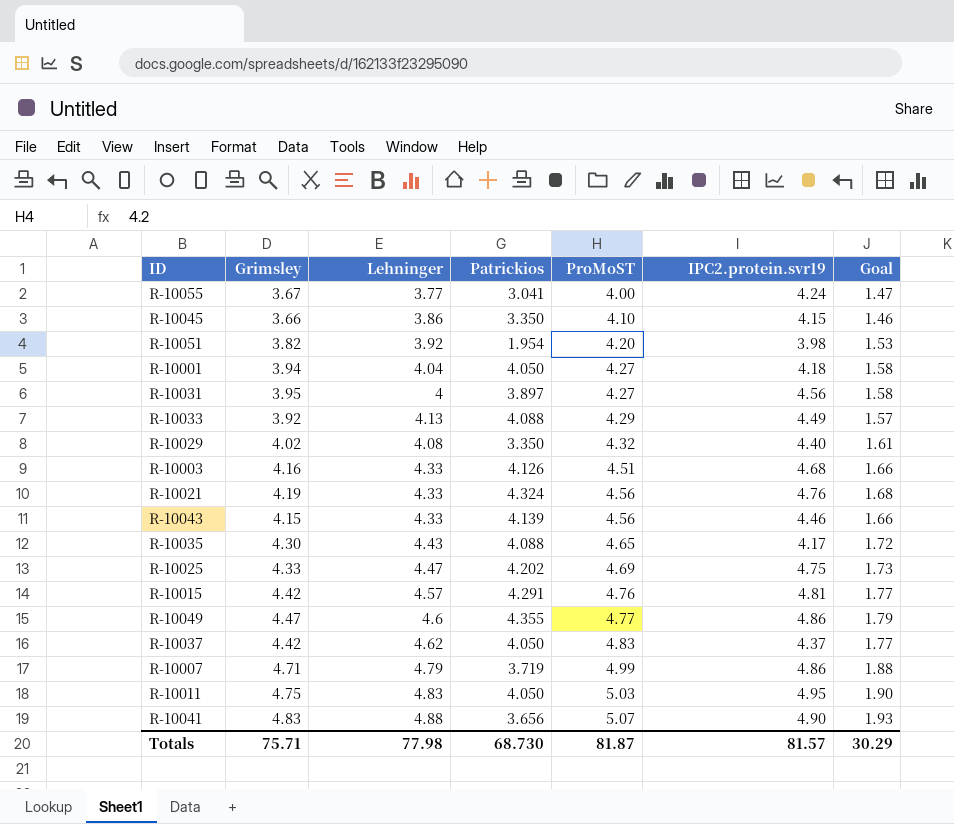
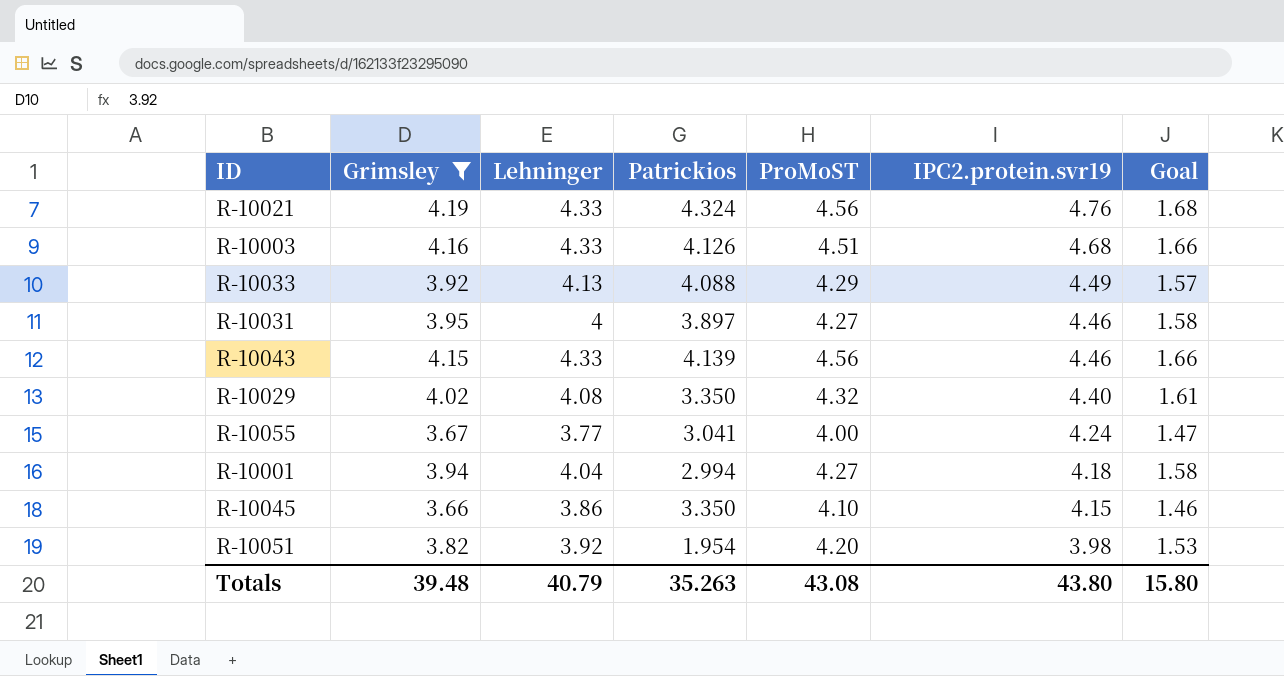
filter: none -> Grimsley <= 4.19
row order: ProMoST ascending -> IPC2.protein.svr19 descending
R-10031 | IPC2.protein.svr19: 4.56 -> 4.46
R-10001 | Patrickios: 4.050 -> 2.994
Totals | Grimsley: 75.71 -> 39.48
Totals | Lehninger: 77.98 -> 40.79
Totals | Patrickios: 68.730 -> 35.263
Totals | ProMoST: 81.87 -> 43.08
Totals | IPC2.protein.svr19: 81.57 -> 43.80
Totals | Goal: 30.29 -> 15.80

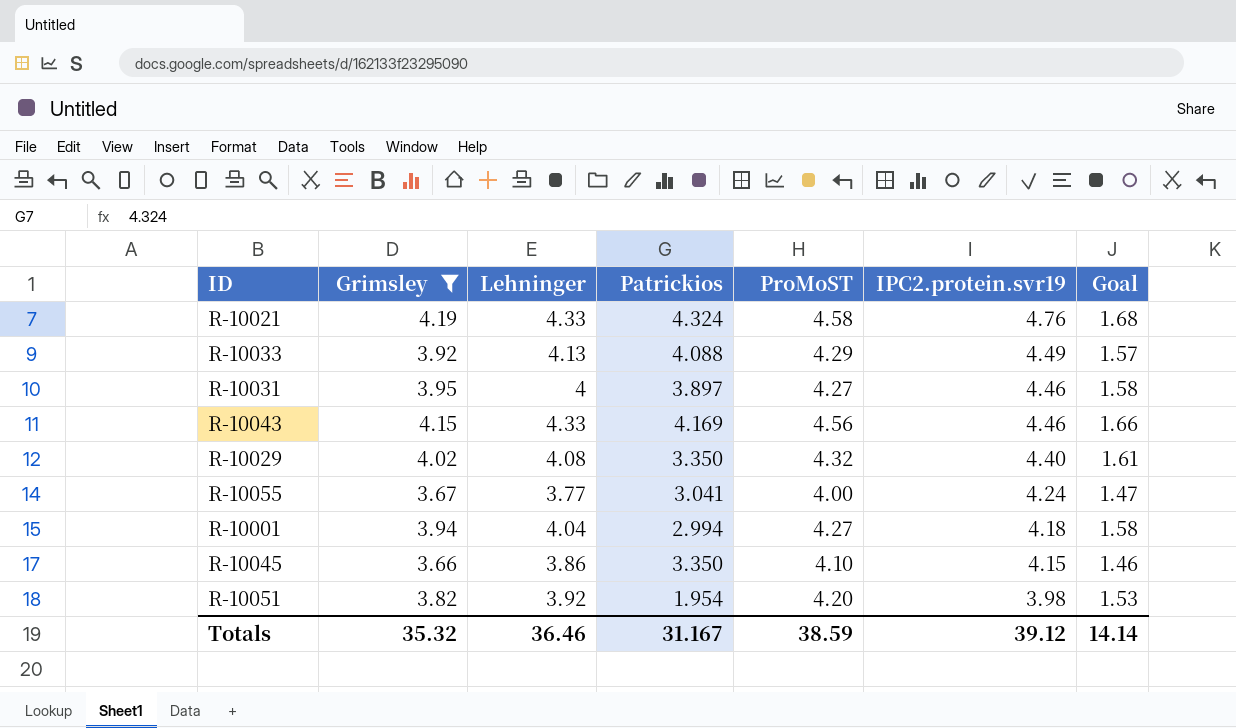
row R-10003: 4.16 | 4.33 | 4.126 | 4.51 | 4.68 | 1.66 -> none
R-10021 | ProMoST: 4.56 -> 4.58
R-10043 | Patrickios: 4.139 -> 4.169
Totals | Grimsley: 39.48 -> 35.32
Totals | Lehninger: 40.79 -> 36.46
Totals | Patrickios: 35.263 -> 31.167
Totals | ProMoST: 43.08 -> 38.59
Totals | IPC2.protein.svr19: 43.80 -> 39.12
Totals | Goal: 15.80 -> 14.14

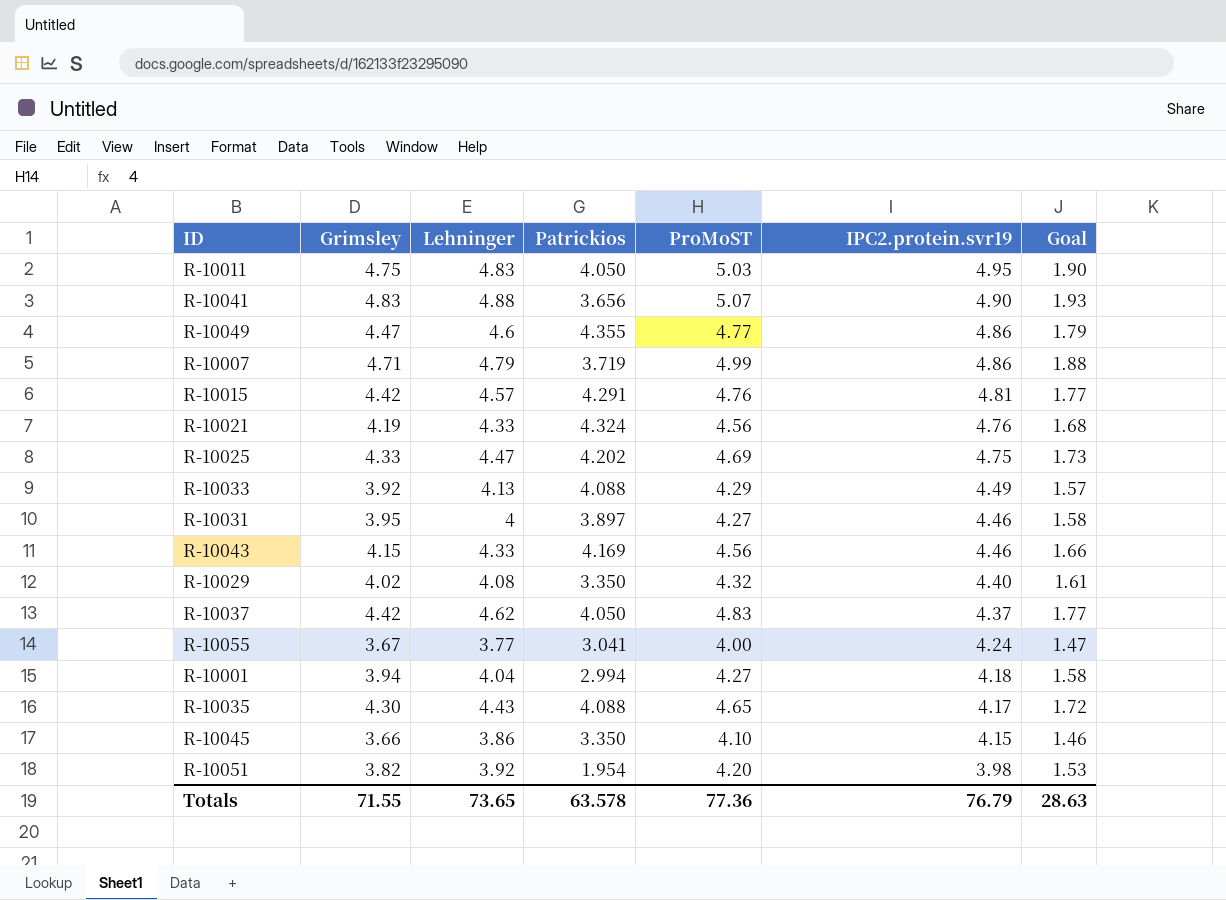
filter: Grimsley <= 4.19 -> none
R-10021 | ProMoST: 4.58 -> 4.56
Totals | Grimsley: 35.32 -> 71.55
Totals | Lehninger: 36.46 -> 73.65
Totals | Patrickios: 31.167 -> 63.578
Totals | ProMoST: 38.59 -> 77.36
Totals | IPC2.protein.svr19: 39.12 -> 76.79
Totals | Goal: 14.14 -> 28.63

